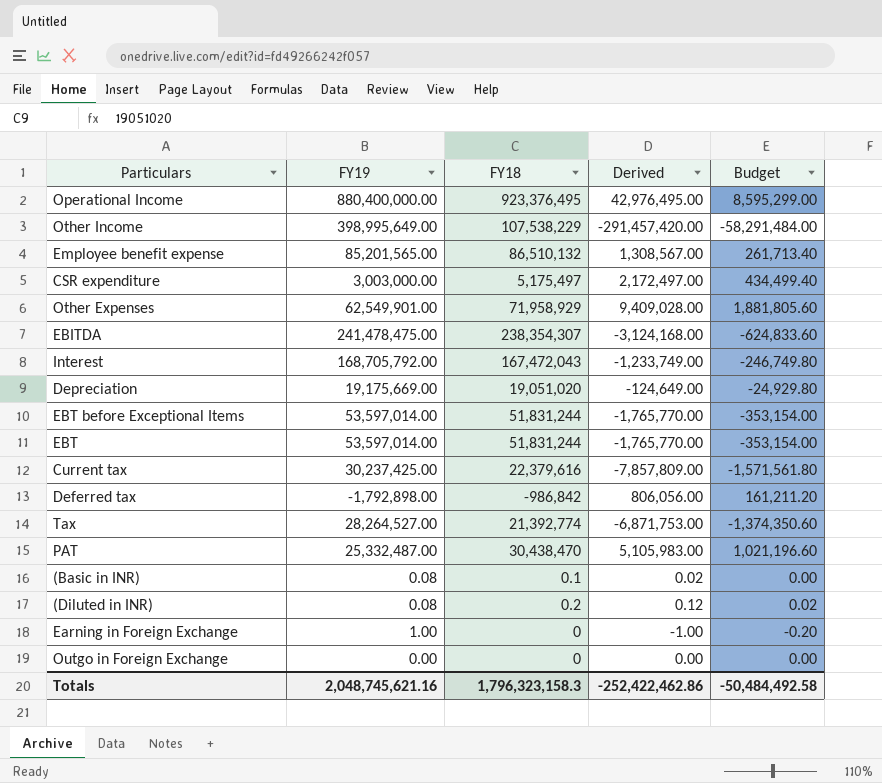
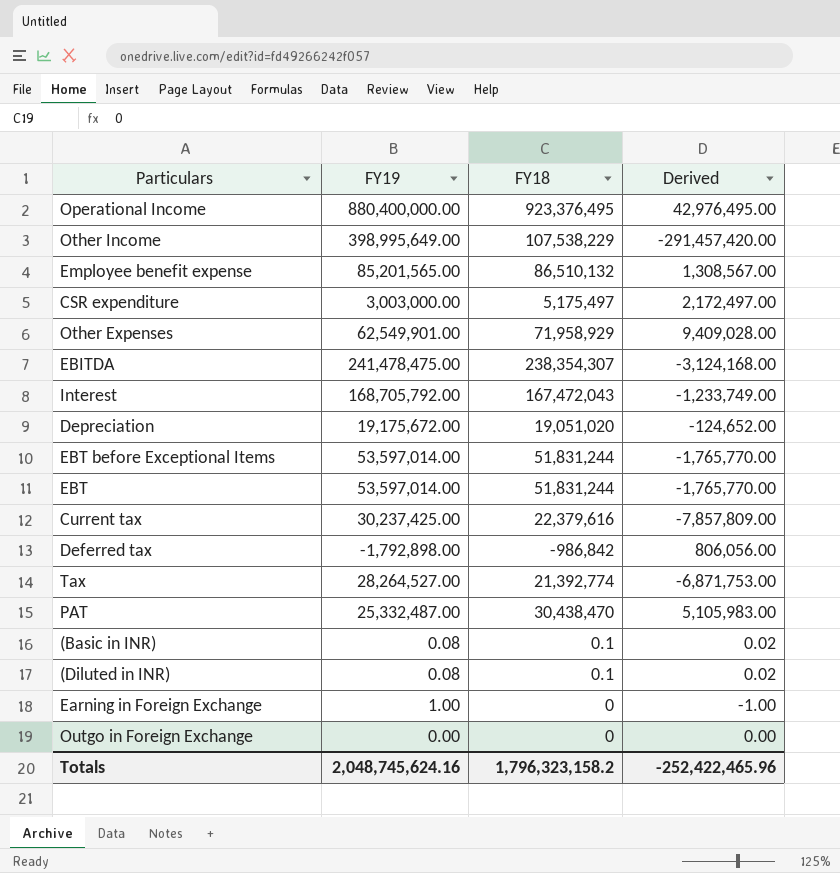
column Budget | formula: [Derived] * 0.2 -> none
Depreciation | FY19: 19,175,669.00 -> 19,175,672.00
Depreciation | Derived: -124,649.00 -> -124,652.00
(Diluted in INR) | FY18: 0.2 -> 0.1
(Diluted in INR) | Derived: 0.12 -> 0.02
Totals | FY19: 2,048,745,621.16 -> 2,048,745,624.16
Totals | FY18: 1,796,323,158.3 -> 1,796,323,158.2
Totals | Derived: -252,422,462.86 -> -252,422,465.96

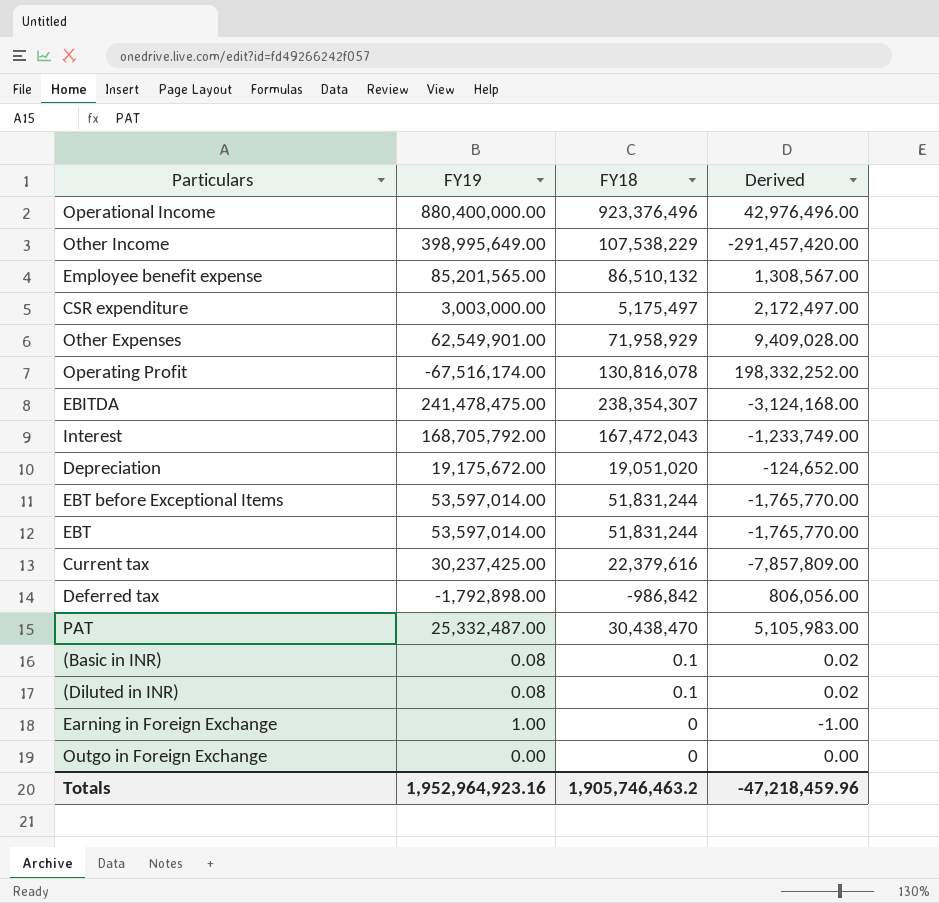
row Tax: 28,264,527.00 | 21,392,774 | -6,871,753.00 -> none
Operational Income | FY18: 923,376,495 -> 923,376,496
Operational Income | Derived: 42,976,495.00 -> 42,976,496.00
row Operating Profit: none -> -67,516,174.00 | 130,816,078 | 198,332,252.00
Totals | FY19: 2,048,745,624.16 -> 1,952,964,923.16
Totals | FY18: 1,796,323,158.2 -> 1,905,746,463.2
Totals | Derived: -252,422,465.96 -> -47,218,459.96

